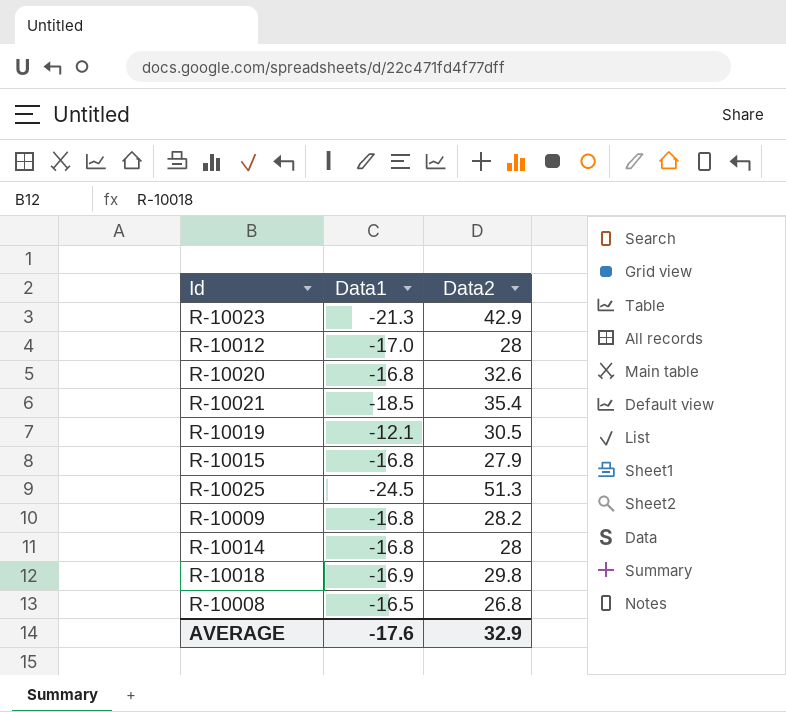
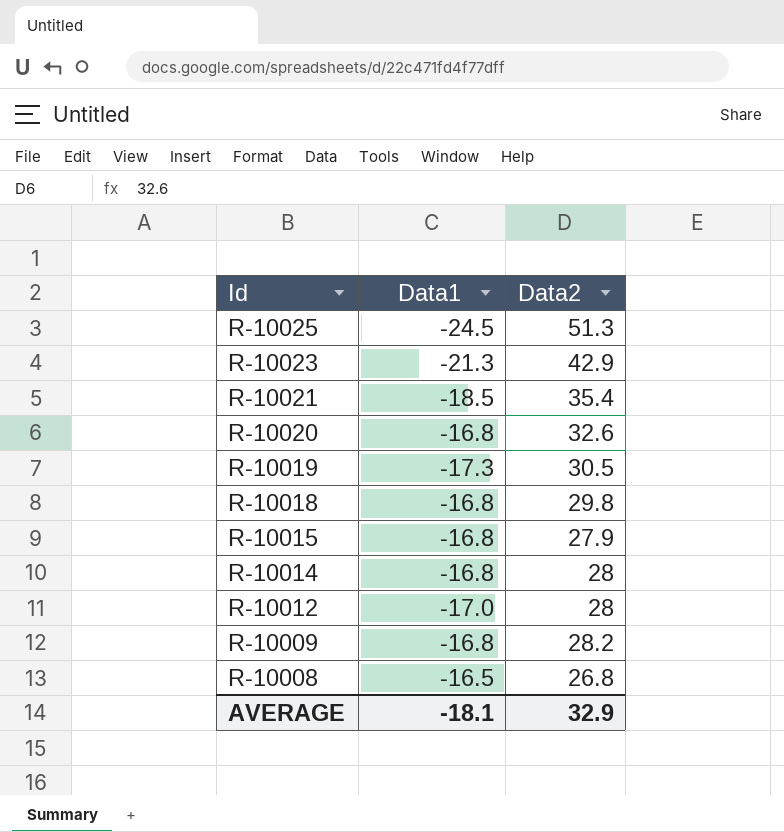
row order: none -> Id descending
R-10019 | Data1: -12.1 -> -17.3
R-10018 | Data1: -16.9 -> -16.8
AVERAGE | Data1: -17.6 -> -18.1

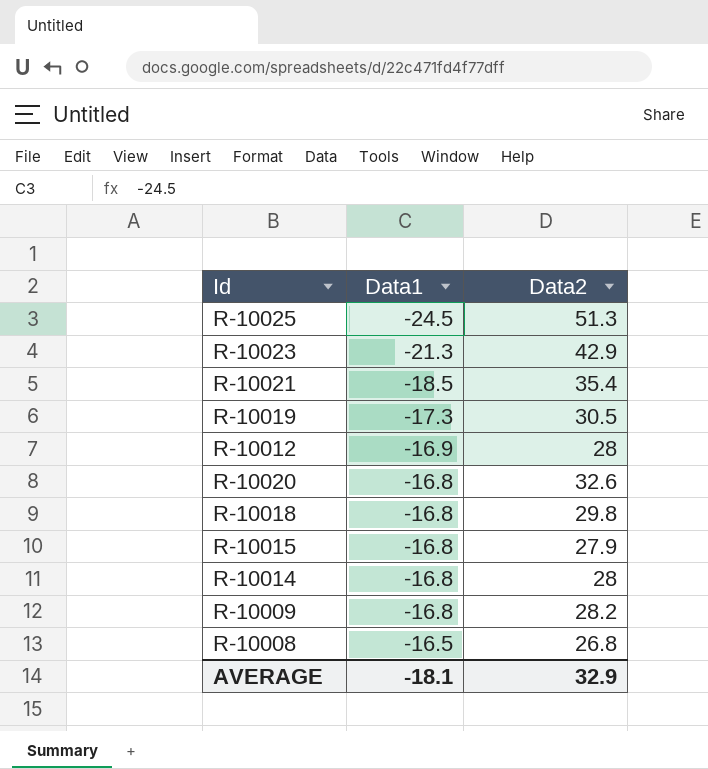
row order: Id descending -> Data1 ascending
R-10012 | Data1: -17.0 -> -16.9

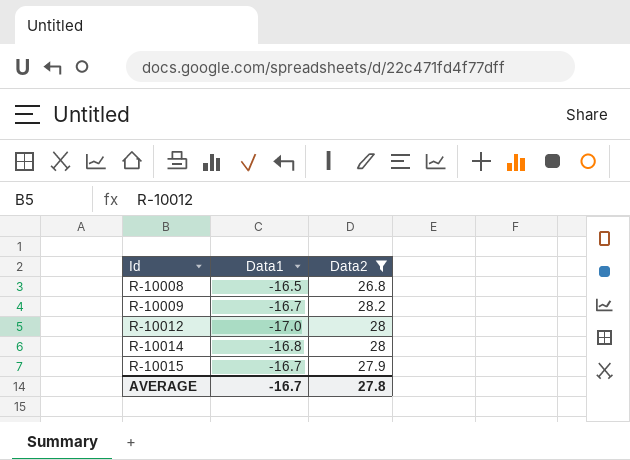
filter: none -> Data2 <= 28.2
row order: Data1 ascending -> Id ascending
R-10009 | Data1: -16.8 -> -16.7
R-10012 | Data1: -16.9 -> -17.0
R-10015 | Data1: -16.8 -> -16.7
AVERAGE | Data1: -18.1 -> -16.7
AVERAGE | Data2: 32.9 -> 27.8

